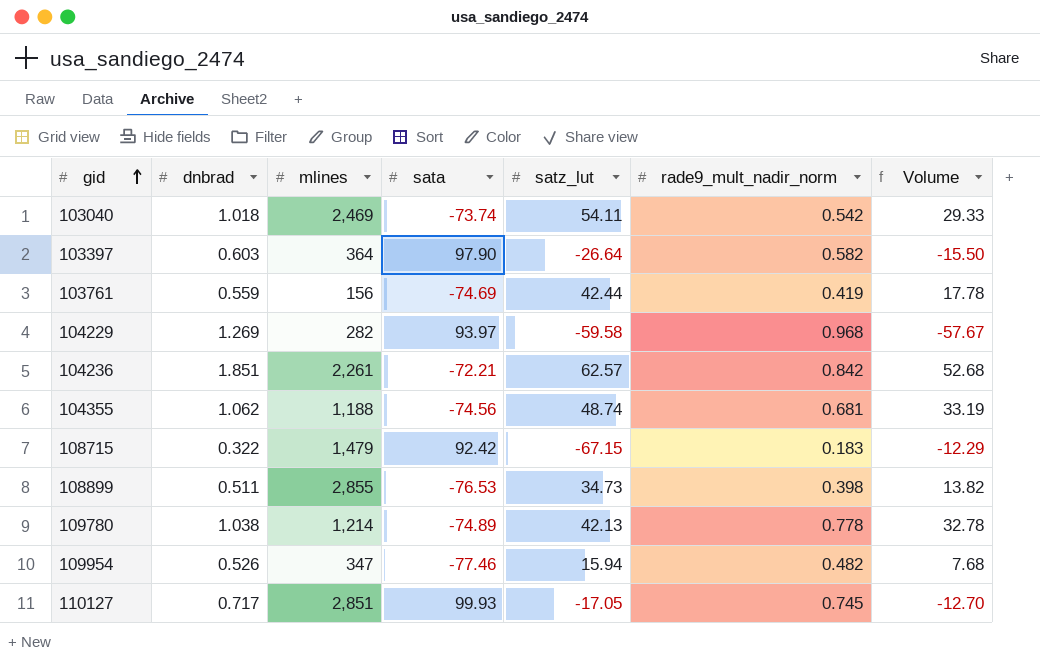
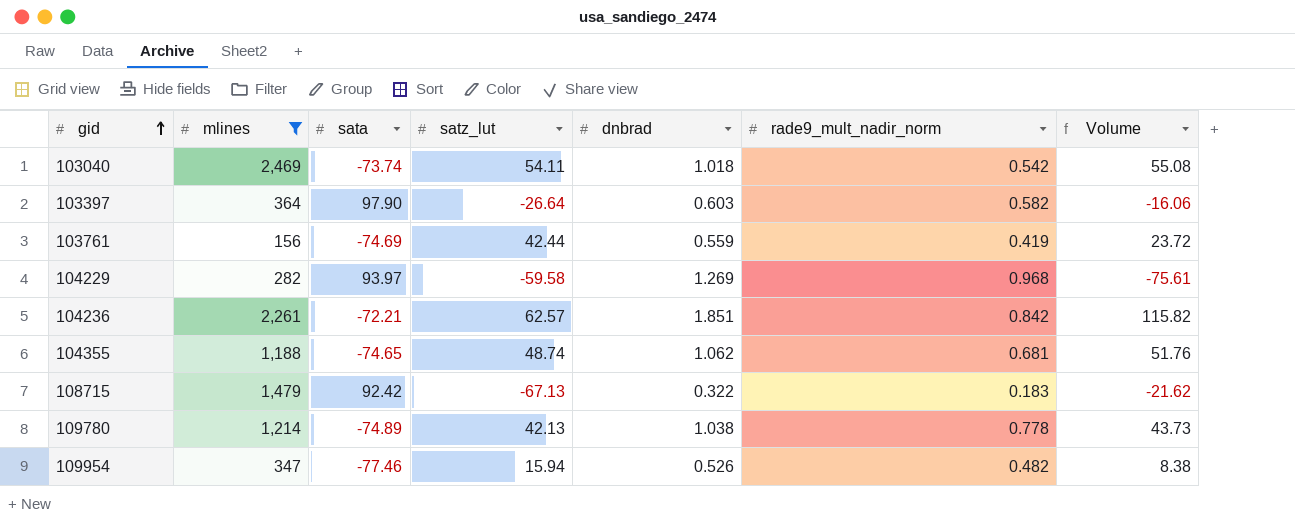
filter: none -> mlines <= 2,469
column dnbrad | position: 2 -> 5
column Volume | formula: [satz_lut] * [rade9_mult_nadir_norm] -> [satz_lut] * [dnbrad]
104355 | sata: -74.56 -> -74.65
108715 | satz_lut: -67.15 -> -67.13

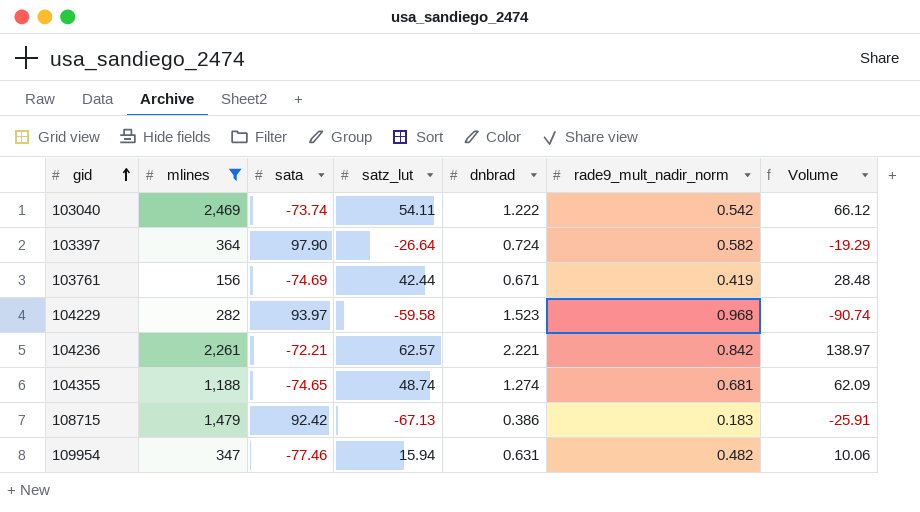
row 109780: 1,214 | -74.89 | 42.13 | 1.038 | 0.778 | 43.73 -> none
103040 | dnbrad: 1.018 -> 1.222
103040 | Volume: 55.08 -> 66.12
103397 | dnbrad: 0.603 -> 0.724
103397 | Volume: -16.06 -> -19.29
103761 | dnbrad: 0.559 -> 0.671
103761 | Volume: 23.72 -> 28.48
104229 | dnbrad: 1.269 -> 1.523
104229 | Volume: -75.61 -> -90.74
104236 | dnbrad: 1.851 -> 2.221
104236 | Volume: 115.82 -> 138.97
104355 | dnbrad: 1.062 -> 1.274
104355 | Volume: 51.76 -> 62.09
108715 | dnbrad: 0.322 -> 0.386
108715 | Volume: -21.62 -> -25.91
109954 | dnbrad: 0.526 -> 0.631
109954 | Volume: 8.38 -> 10.06

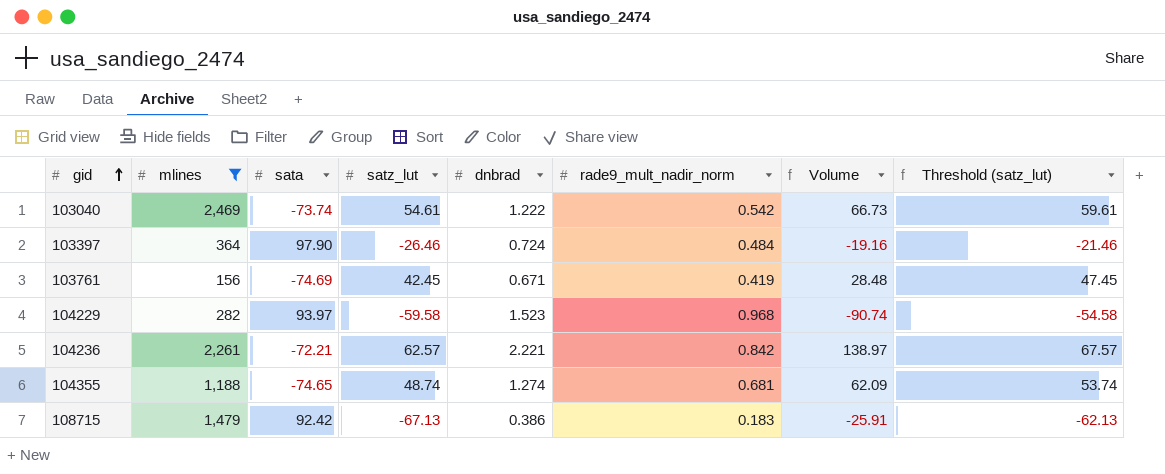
column Threshold (satz_lut) | formula: none -> [satz_lut] + 5
row 109954: 347 | -77.46 | 15.94 | 0.631 | 0.482 | 10.06 -> none
103040 | satz_lut: 54.11 -> 54.61
103040 | Volume: 66.12 -> 66.73
103397 | satz_lut: -26.64 -> -26.46
103397 | rade9_mult_nadir_norm: 0.582 -> 0.484
103397 | Volume: -19.29 -> -19.16
103761 | satz_lut: 42.44 -> 42.45

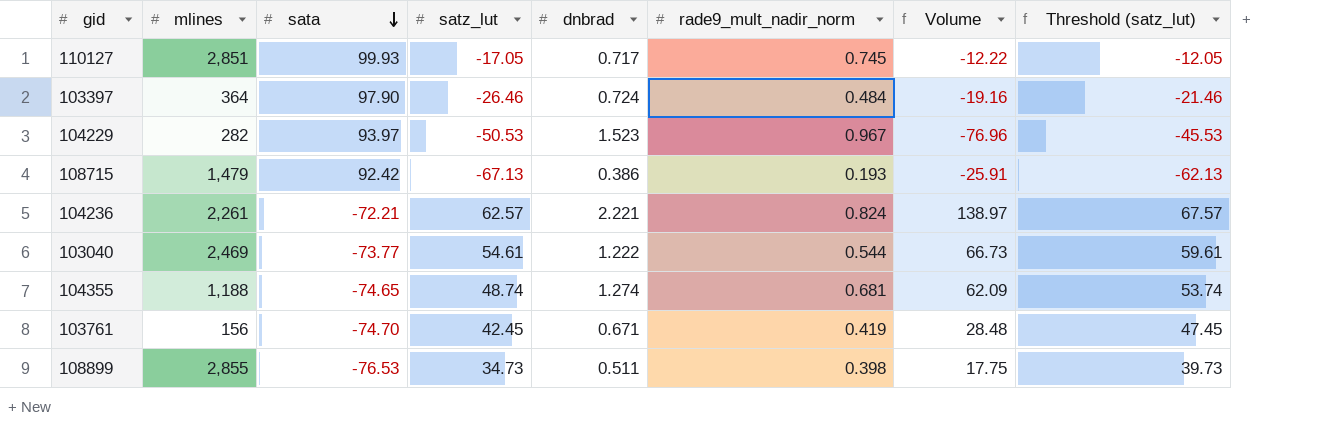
filter: mlines <= 2,469 -> none
row order: gid ascending -> sata descending
104229 | satz_lut: -59.58 -> -50.53
104229 | rade9_mult_nadir_norm: 0.968 -> 0.967
104229 | Volume: -90.74 -> -76.96
104229 | Threshold (satz_lut): -54.58 -> -45.53
108715 | rade9_mult_nadir_norm: 0.183 -> 0.193
104236 | rade9_mult_nadir_norm: 0.842 -> 0.824
103040 | sata: -73.74 -> -73.77
103040 | rade9_mult_nadir_norm: 0.542 -> 0.544
103761 | sata: -74.69 -> -74.70

